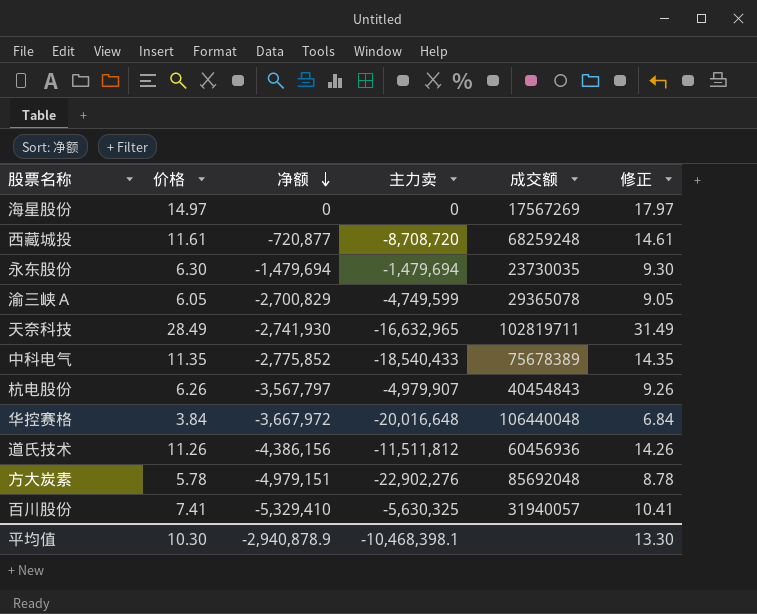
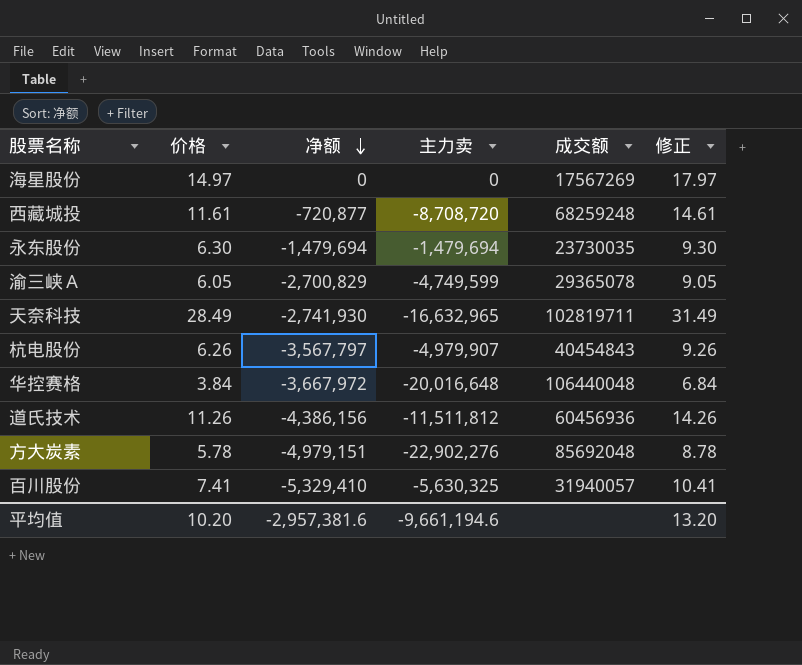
row 中科电气: 11.35 | -2,775,852 | -18,540,433 | 75678389 | 14.35 -> none
平均值 | 价格: 10.30 -> 10.20
平均值 | 净额: -2,940,878.9 -> -2,957,381.6
平均值 | 主力卖: -10,468,398.1 -> -9,661,194.6
平均值 | 修正: 13.30 -> 13.20

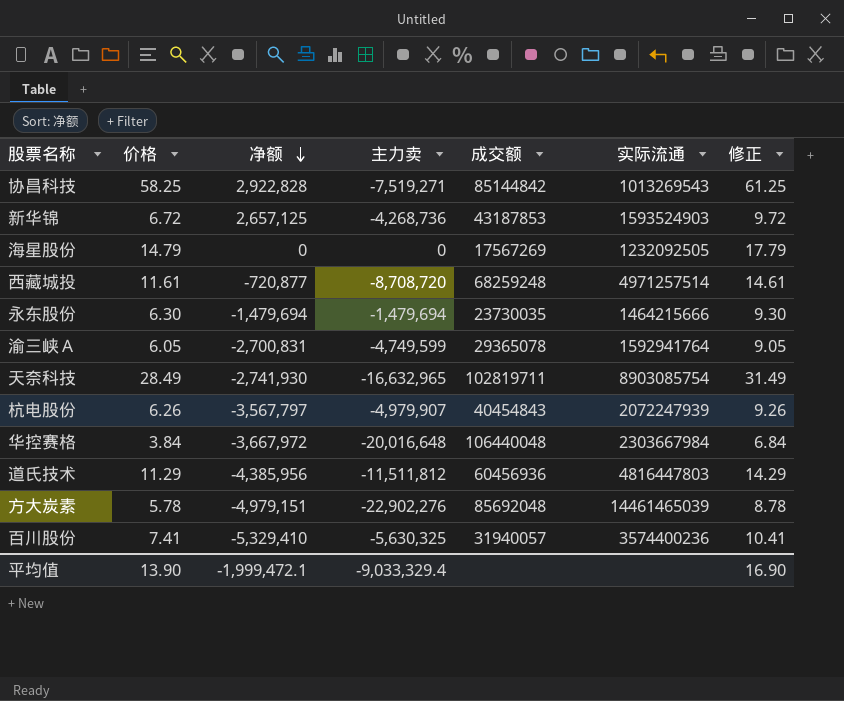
column 实际流通 | position: none -> 6
row 协昌科技: none -> 58.25 | 2,922,828 | -7,519,271 | 85144842 | 1013269543 | 61.25
row 新华锦: none -> 6.72 | 2,657,125 | -4,268,736 | 43187853 | 1593524903 | 9.72
海星股份 | 价格: 14.97 -> 14.79
海星股份 | 修正: 17.97 -> 17.79
渝三峡Ａ | 净额: -2,700,829 -> -2,700,831
道氏技术 | 价格: 11.26 -> 11.29
道氏技术 | 净额: -4,386,156 -> -4,385,956
道氏技术 | 修正: 14.26 -> 14.29
平均值 | 价格: 10.20 -> 13.90
平均值 | 净额: -2,957,381.6 -> -1,999,472.1
平均值 | 主力卖: -9,661,194.6 -> -9,033,329.4
平均值 | 修正: 13.20 -> 16.90

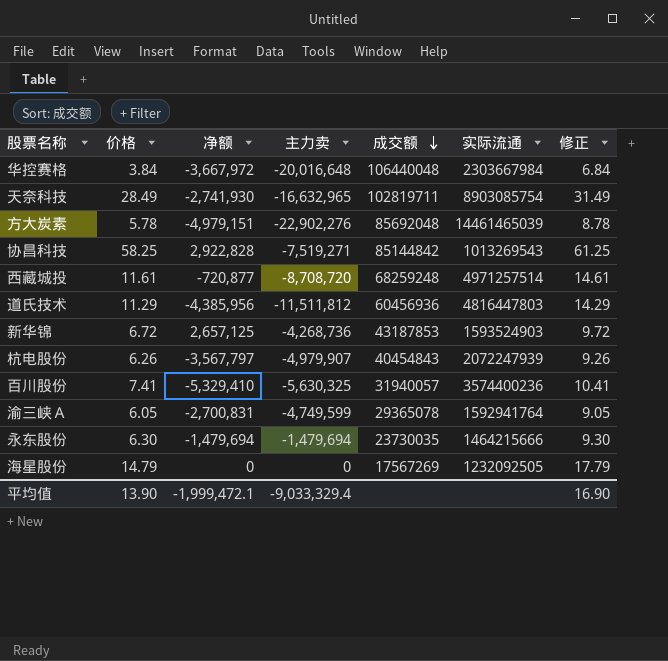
row order: 净额 descending -> 成交额 descending

